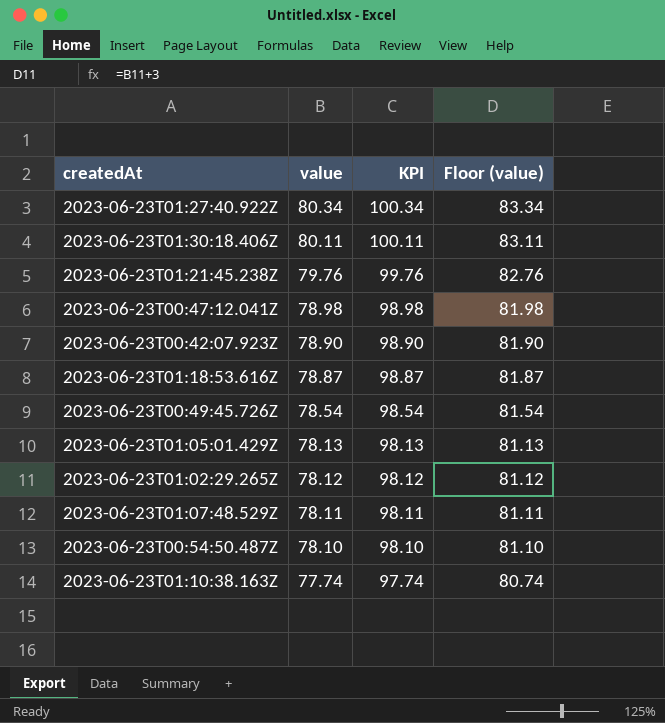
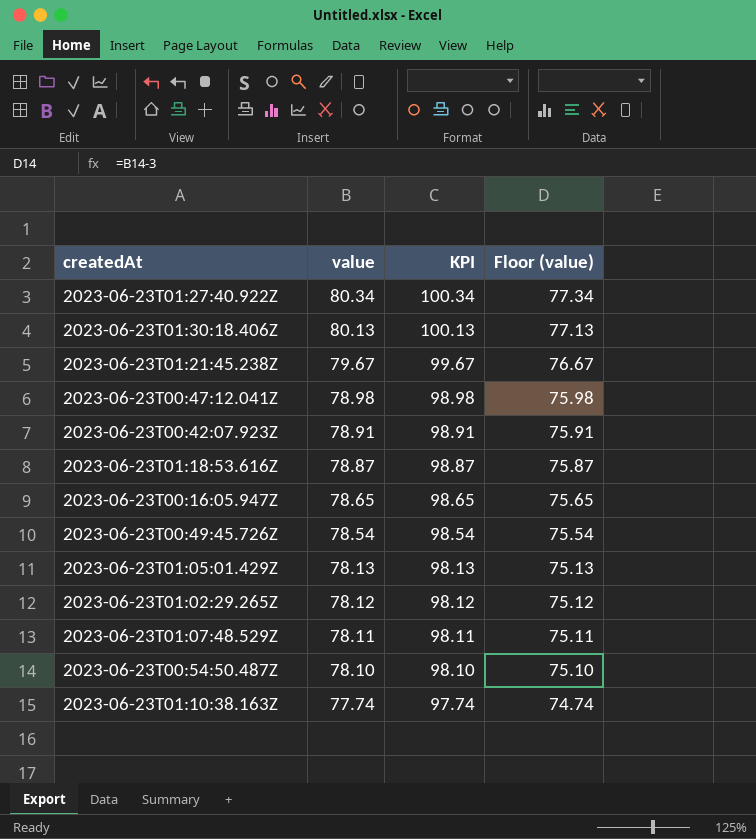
column Floor (value) | formula: [value] + 3 -> [value] - 3
2023-06-23T01:30:18.406Z | value: 80.11 -> 80.13
2023-06-23T01:30:18.406Z | KPI: 100.11 -> 100.13
2023-06-23T01:21:45.238Z | value: 79.76 -> 79.67
2023-06-23T01:21:45.238Z | KPI: 99.76 -> 99.67
2023-06-23T00:42:07.923Z | value: 78.90 -> 78.91
2023-06-23T00:42:07.923Z | KPI: 98.90 -> 98.91
row 2023-06-23T00:16:05.947Z: none -> 78.65 | 98.65 | 75.65

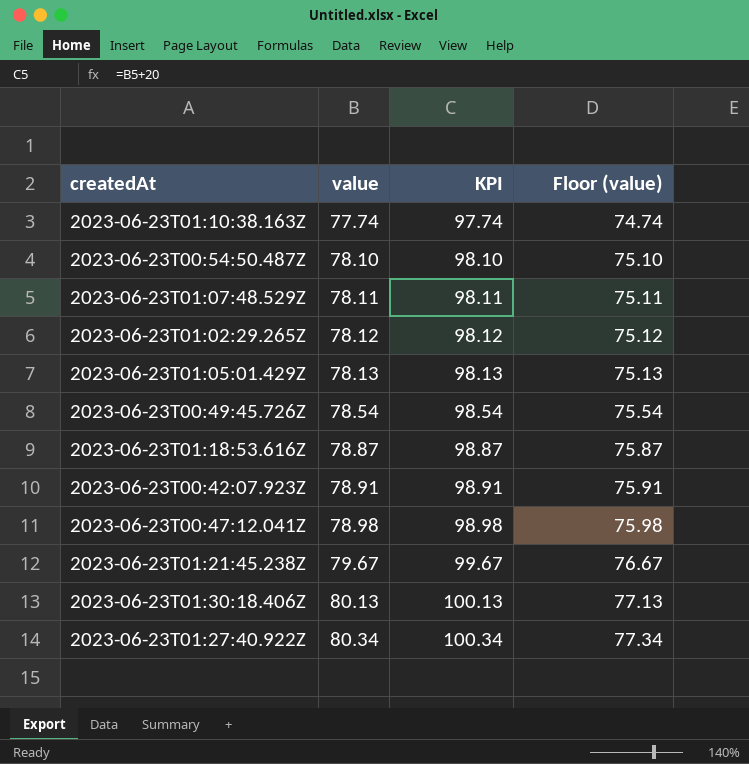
row order: value descending -> value ascending
row 2023-06-23T00:16:05.947Z: 78.65 | 98.65 | 75.65 -> none

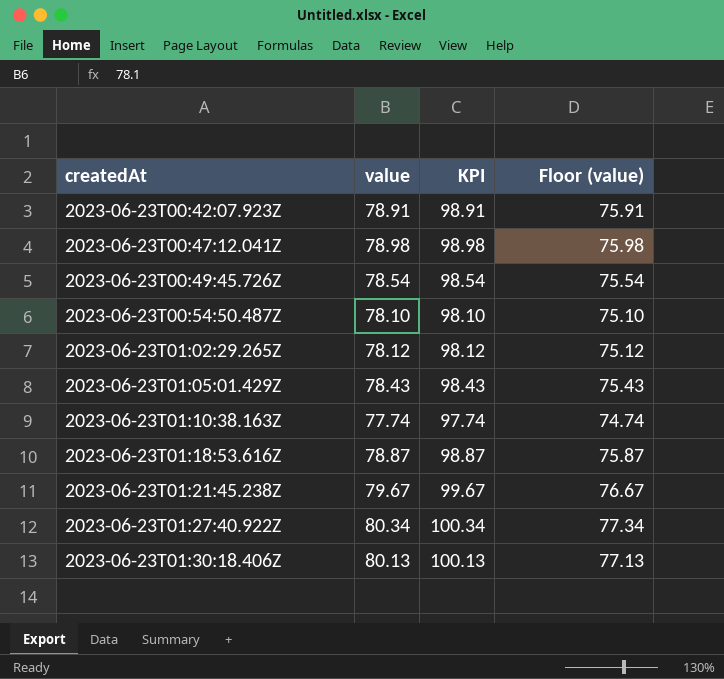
row order: value ascending -> createdAt ascending
row 2023-06-23T01:07:48.529Z: 78.11 | 98.11 | 75.11 -> none
2023-06-23T01:05:01.429Z | value: 78.13 -> 78.43
2023-06-23T01:05:01.429Z | KPI: 98.13 -> 98.43
2023-06-23T01:05:01.429Z | Floor (value): 75.13 -> 75.43

